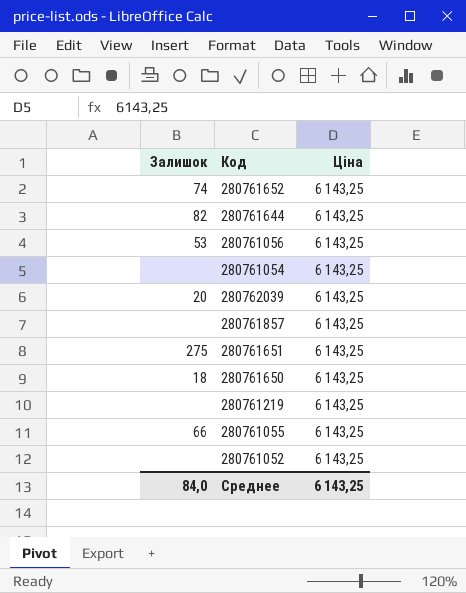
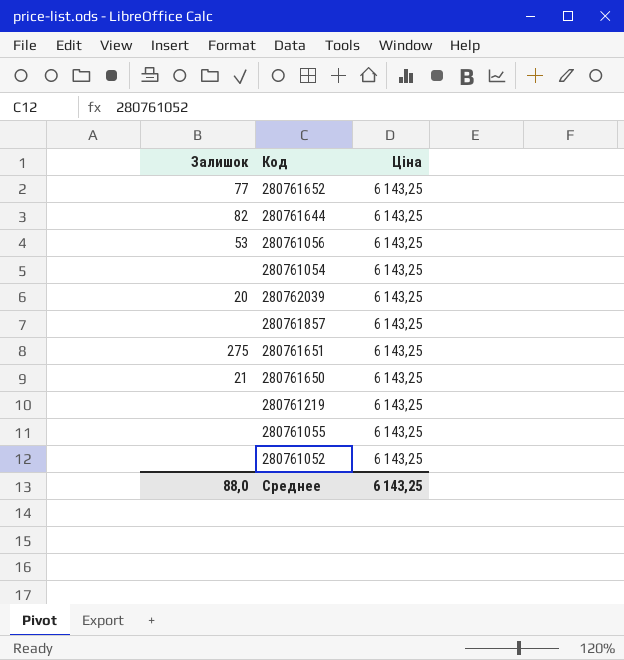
280761652 | Залишок: 74 -> 77
280761650 | Залишок: 18 -> 21
280761055 | Залишок: 66 -> none
Среднее | Залишок: 84,0 -> 88,0

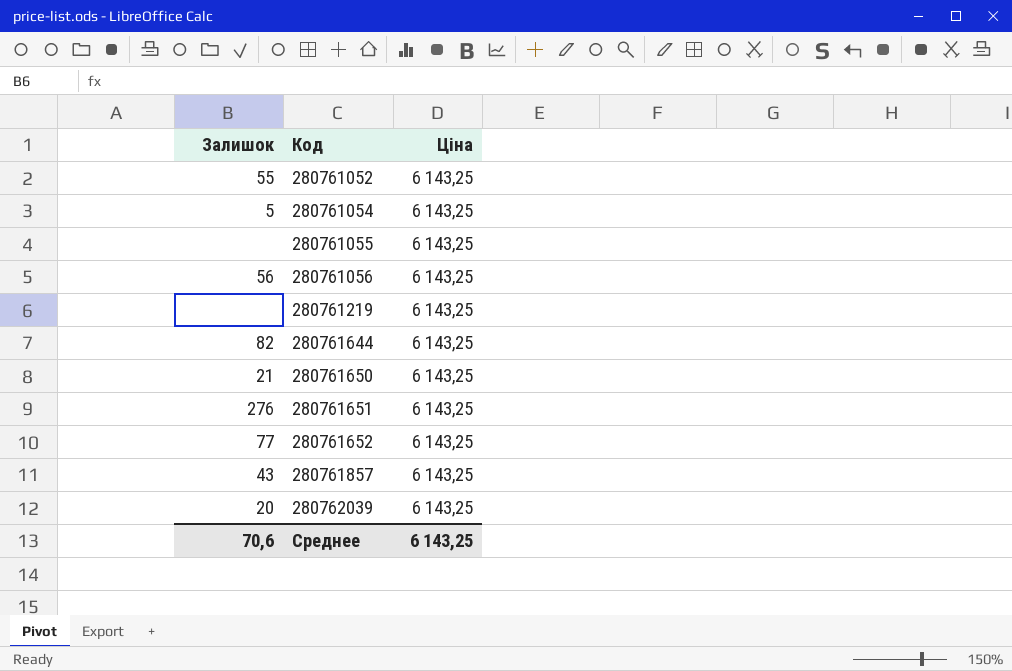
row order: none -> Код ascending
280761052 | Залишок: none -> 55
280761054 | Залишок: none -> 5
280761056 | Залишок: 53 -> 56
280761651 | Залишок: 275 -> 276
280761857 | Залишок: none -> 43
Среднее | Залишок: 88,0 -> 70,6

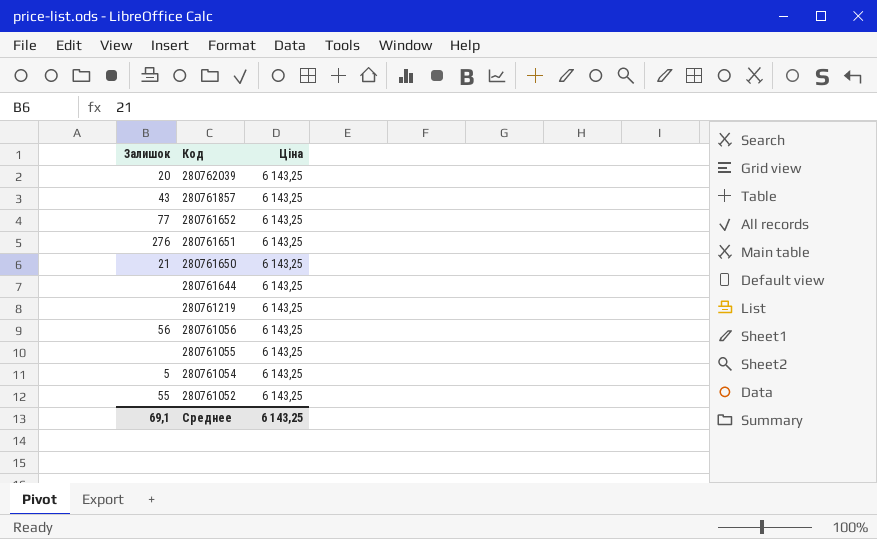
row order: Код ascending -> Код descending
280761644 | Залишок: 82 -> none
Среднее | Залишок: 70,6 -> 69,1

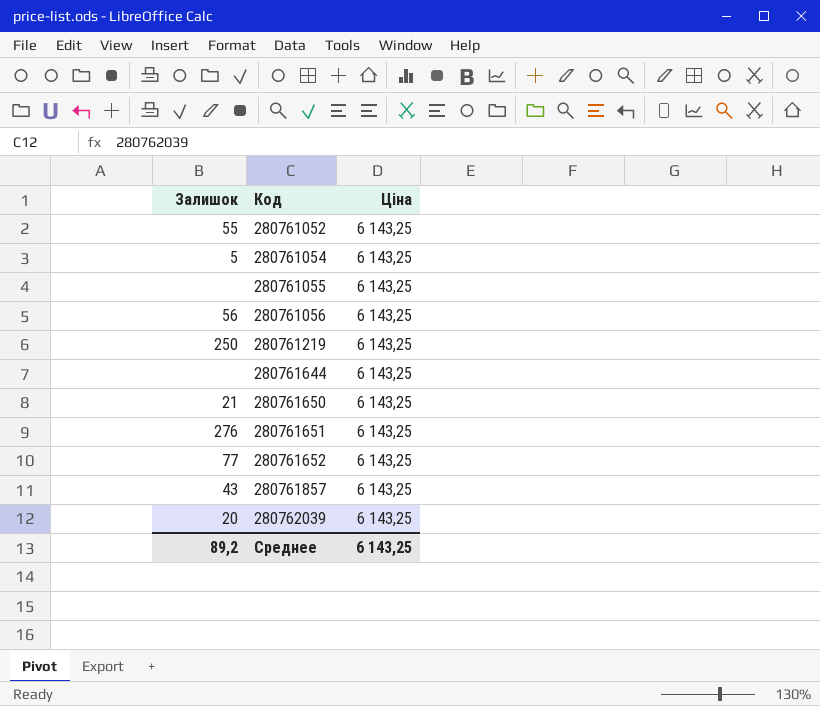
row order: Код descending -> Код ascending
280761219 | Залишок: none -> 250
Среднее | Залишок: 69,1 -> 89,2

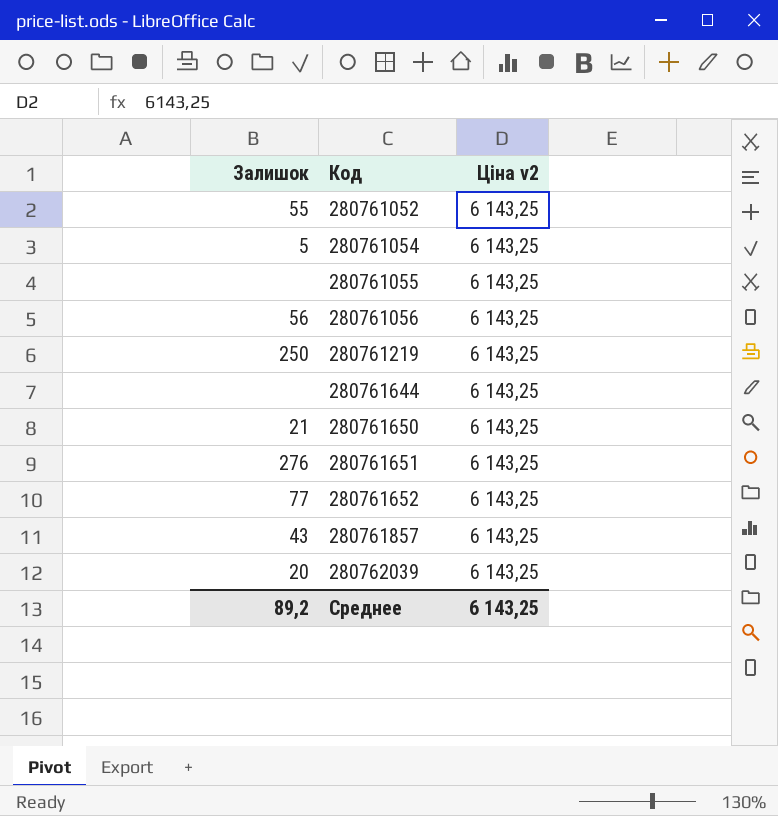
column name: Ціна -> Ціна v2

